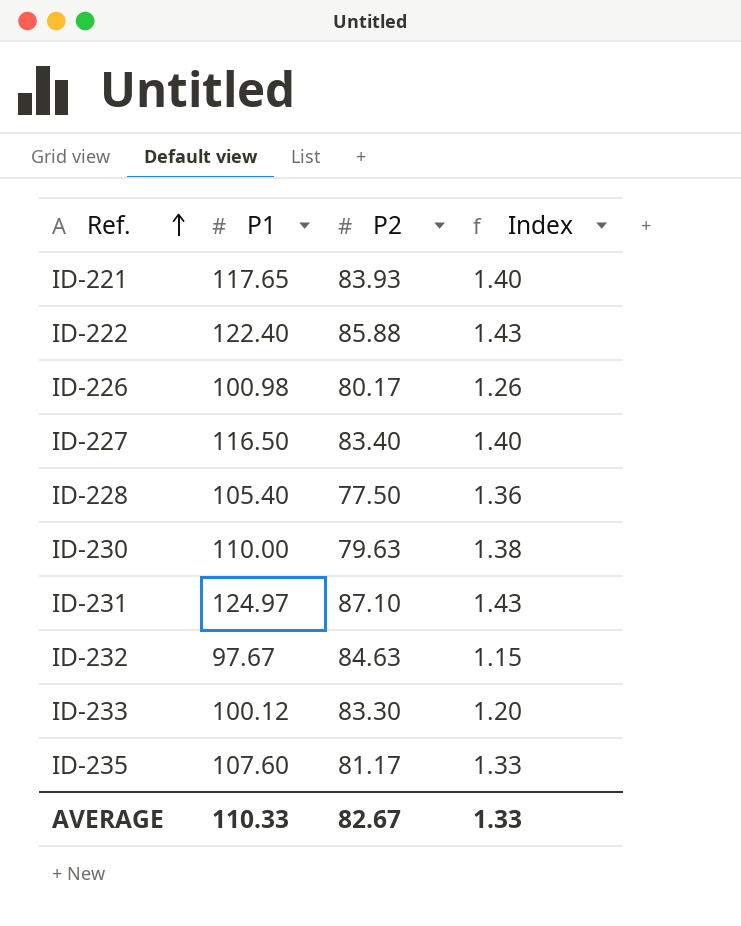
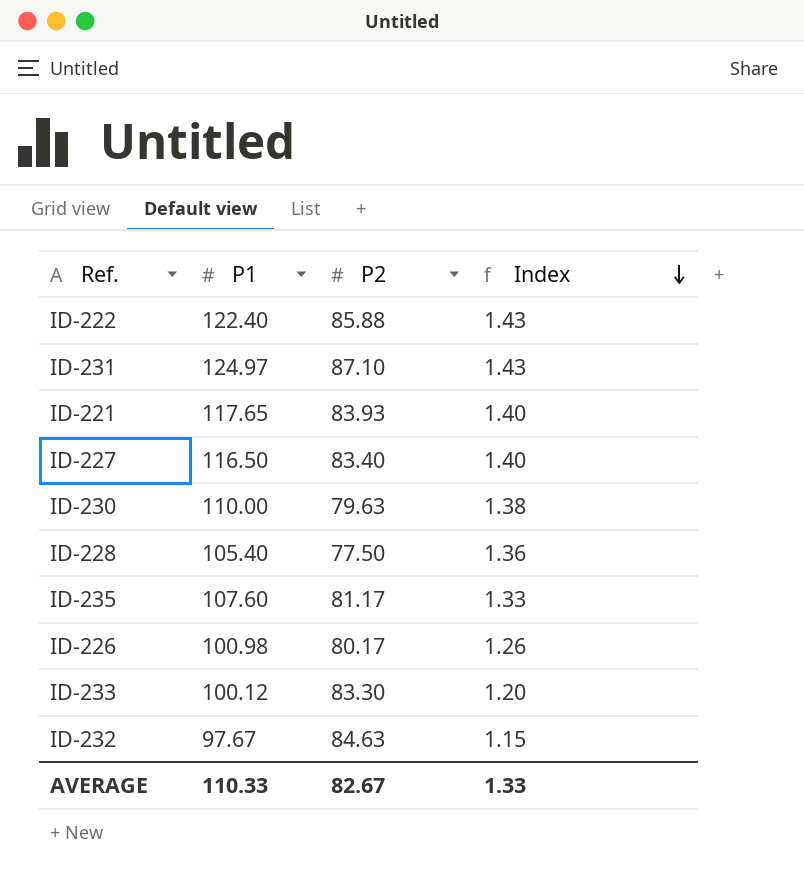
row order: Ref. ascending -> Index descending

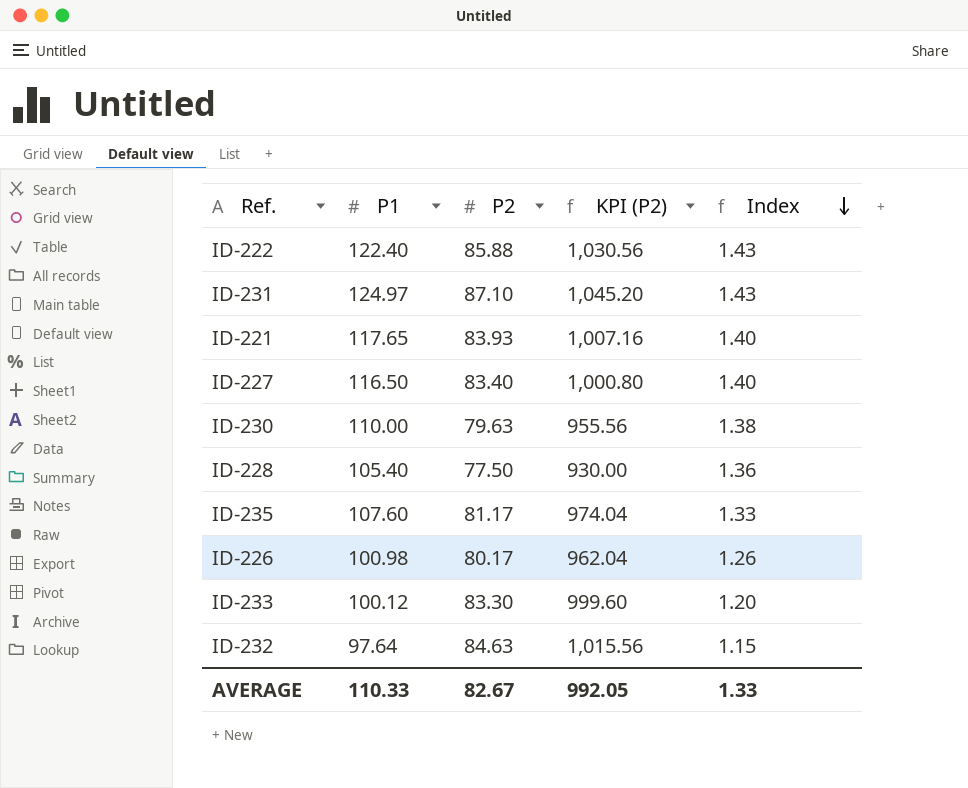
column KPI (P2) | formula: none -> [P2] * 12
ID-232 | P1: 97.67 -> 97.64

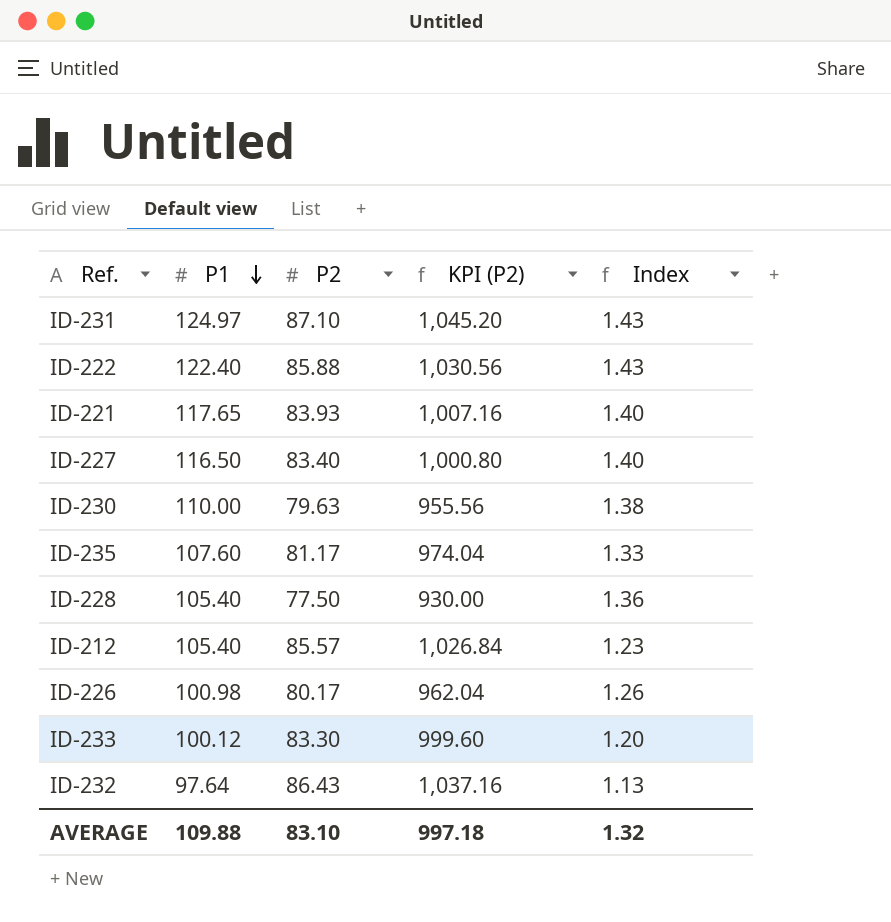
row order: Index descending -> P1 descending
row ID-212: none -> 105.40 | 85.57 | 1,026.84 | 1.23
ID-232 | P2: 84.63 -> 86.43
ID-232 | KPI (P2): 1,015.56 -> 1,037.16
ID-232 | Index: 1.15 -> 1.13
AVERAGE | P1: 110.33 -> 109.88
AVERAGE | P2: 82.67 -> 83.10
AVERAGE | KPI (P2): 992.05 -> 997.18
AVERAGE | Index: 1.33 -> 1.32

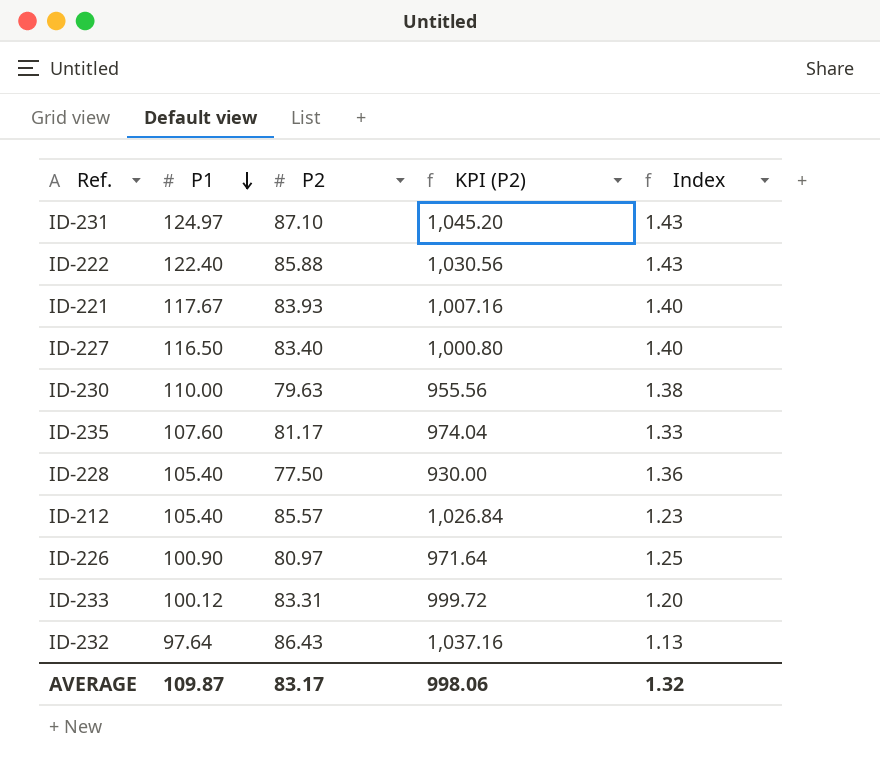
ID-221 | P1: 117.65 -> 117.67
ID-226 | P1: 100.98 -> 100.90
ID-226 | P2: 80.17 -> 80.97
ID-226 | KPI (P2): 962.04 -> 971.64
ID-226 | Index: 1.26 -> 1.25
ID-233 | P2: 83.30 -> 83.31
ID-233 | KPI (P2): 999.60 -> 999.72
AVERAGE | P1: 109.88 -> 109.87
AVERAGE | P2: 83.10 -> 83.17
AVERAGE | KPI (P2): 997.18 -> 998.06

